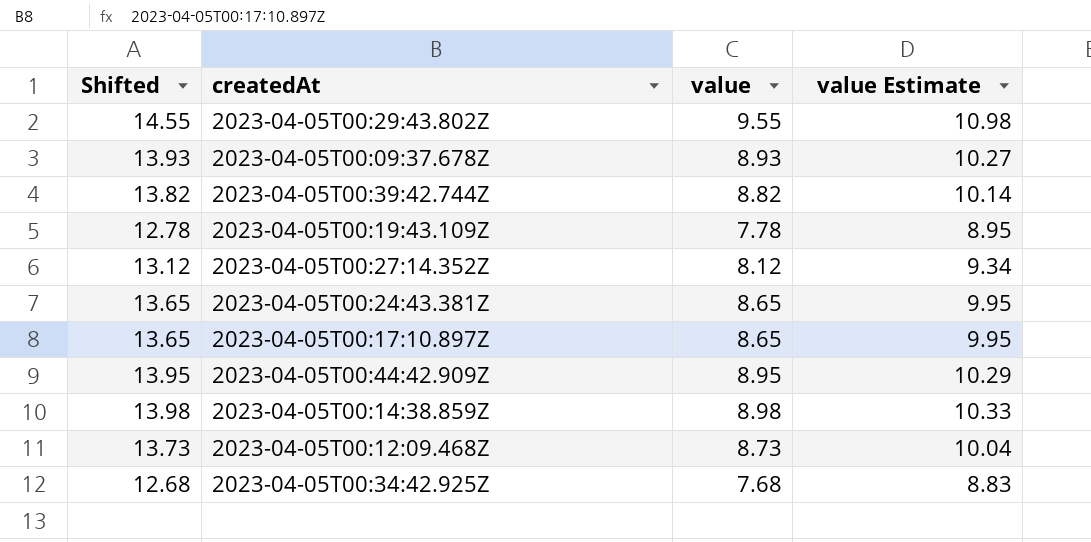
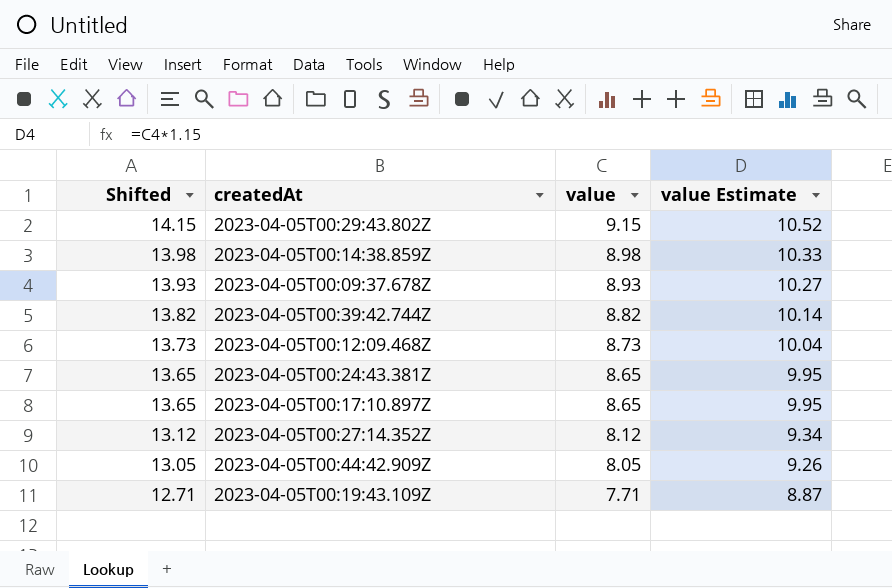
row order: none -> Shifted descending
row 2023-04-05T00:34:42.925Z: 12.68 | 7.68 | 8.83 -> none
2023-04-05T00:29:43.802Z | Shifted: 14.55 -> 14.15
2023-04-05T00:29:43.802Z | value: 9.55 -> 9.15
2023-04-05T00:29:43.802Z | value Estimate: 10.98 -> 10.52
2023-04-05T00:44:42.909Z | Shifted: 13.95 -> 13.05
2023-04-05T00:44:42.909Z | value: 8.95 -> 8.05
2023-04-05T00:44:42.909Z | value Estimate: 10.29 -> 9.26
2023-04-05T00:19:43.109Z | Shifted: 12.78 -> 12.71
2023-04-05T00:19:43.109Z | value: 7.78 -> 7.71
2023-04-05T00:19:43.109Z | value Estimate: 8.95 -> 8.87

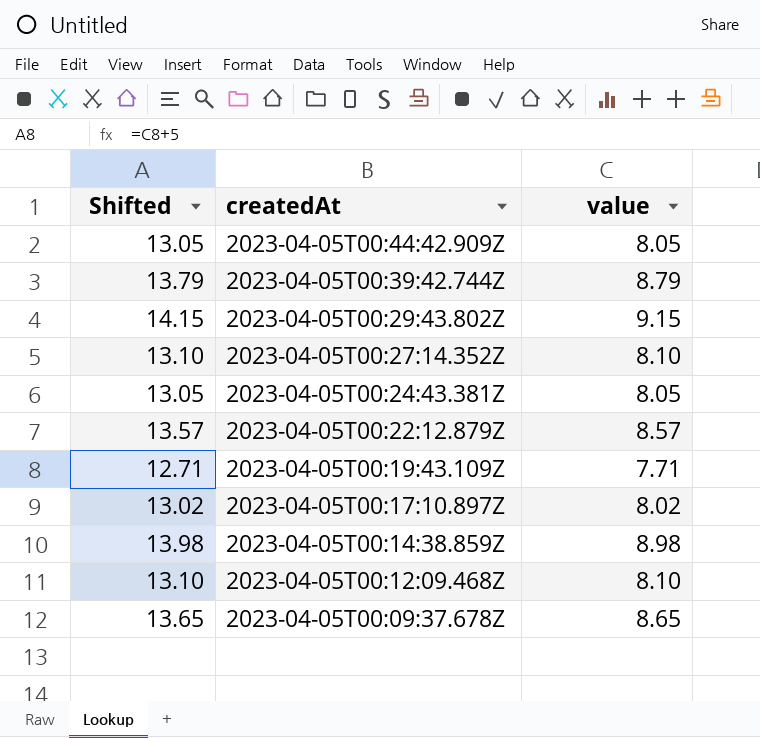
row order: Shifted descending -> createdAt descending
column value Estimate | formula: [value] * 1.15 -> none
2023-04-05T00:39:42.744Z | Shifted: 13.82 -> 13.79
2023-04-05T00:39:42.744Z | value: 8.82 -> 8.79
2023-04-05T00:27:14.352Z | Shifted: 13.12 -> 13.10
2023-04-05T00:27:14.352Z | value: 8.12 -> 8.10
2023-04-05T00:24:43.381Z | Shifted: 13.65 -> 13.05
2023-04-05T00:24:43.381Z | value: 8.65 -> 8.05
row 2023-04-05T00:22:12.879Z: none -> 13.57 | 8.57
2023-04-05T00:17:10.897Z | Shifted: 13.65 -> 13.02
2023-04-05T00:17:10.897Z | value: 8.65 -> 8.02
2023-04-05T00:12:09.468Z | Shifted: 13.73 -> 13.10
2023-04-05T00:12:09.468Z | value: 8.73 -> 8.10
2023-04-05T00:09:37.678Z | Shifted: 13.93 -> 13.65
2023-04-05T00:09:37.678Z | value: 8.93 -> 8.65

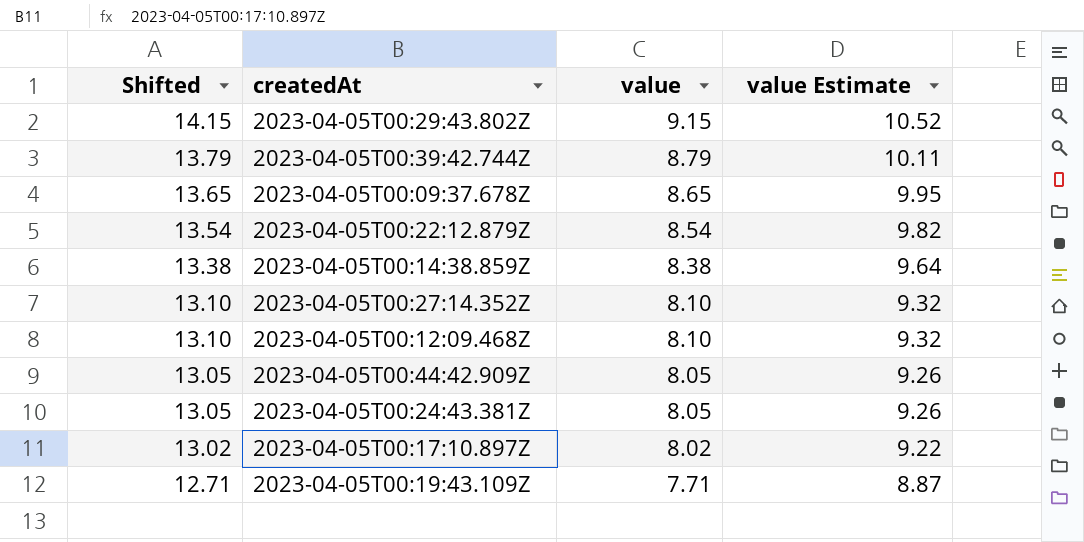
row order: createdAt descending -> Shifted descending
column value Estimate | formula: none -> [value] * 1.15
2023-04-05T00:22:12.879Z | Shifted: 13.57 -> 13.54
2023-04-05T00:22:12.879Z | value: 8.57 -> 8.54
2023-04-05T00:14:38.859Z | Shifted: 13.98 -> 13.38
2023-04-05T00:14:38.859Z | value: 8.98 -> 8.38

